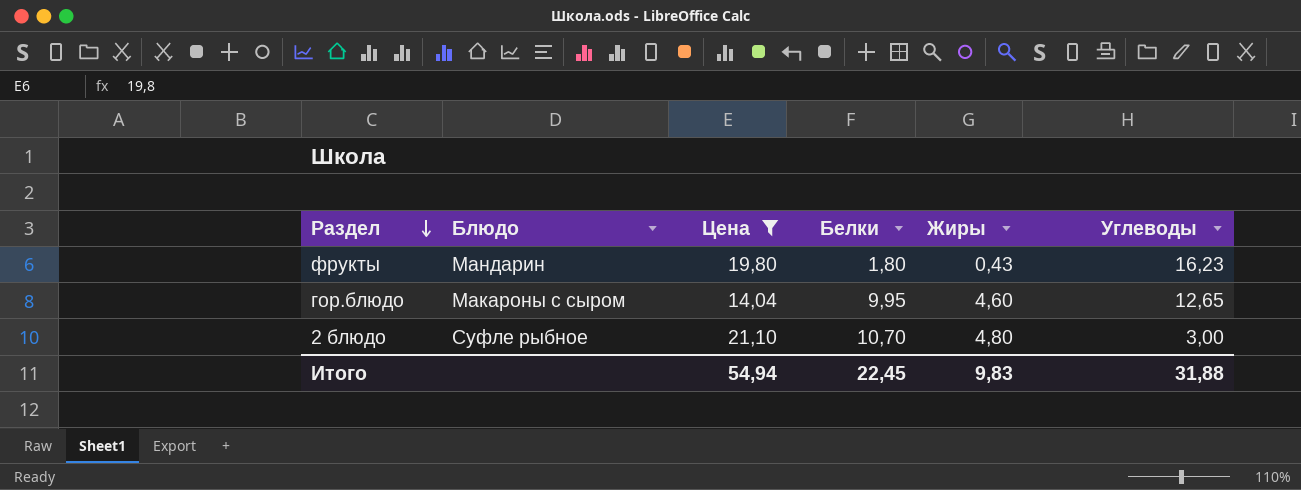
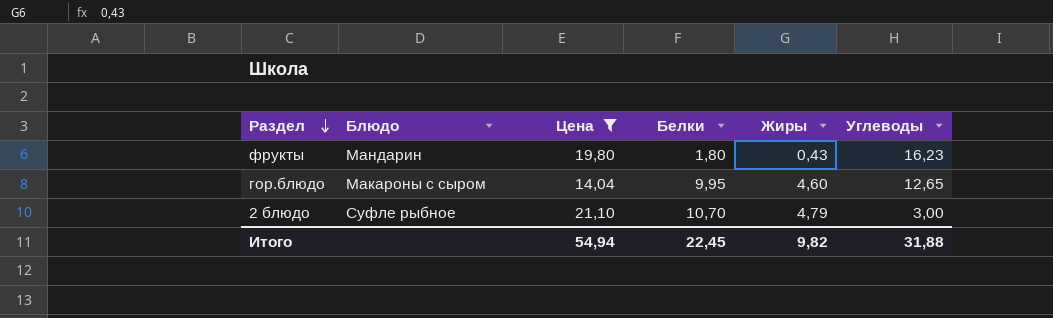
2 блюдо | Жиры: 4,80 -> 4,79
Итого | Жиры: 9,83 -> 9,82

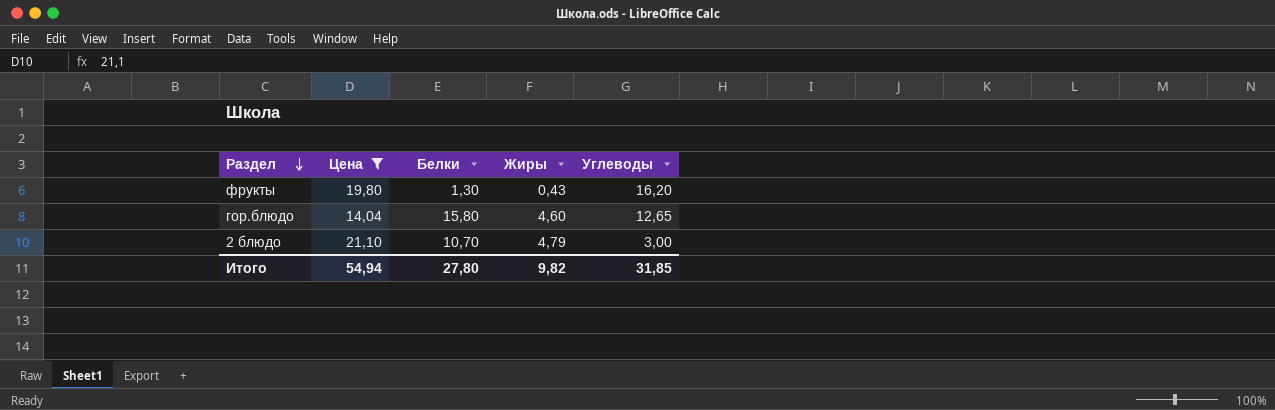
column Блюдо | position: 2 -> none
фрукты | Белки: 1,80 -> 1,30
фрукты | Углеводы: 16,23 -> 16,20
гор.блюдо | Белки: 9,95 -> 15,80
Итого | Белки: 22,45 -> 27,80
Итого | Углеводы: 31,88 -> 31,85

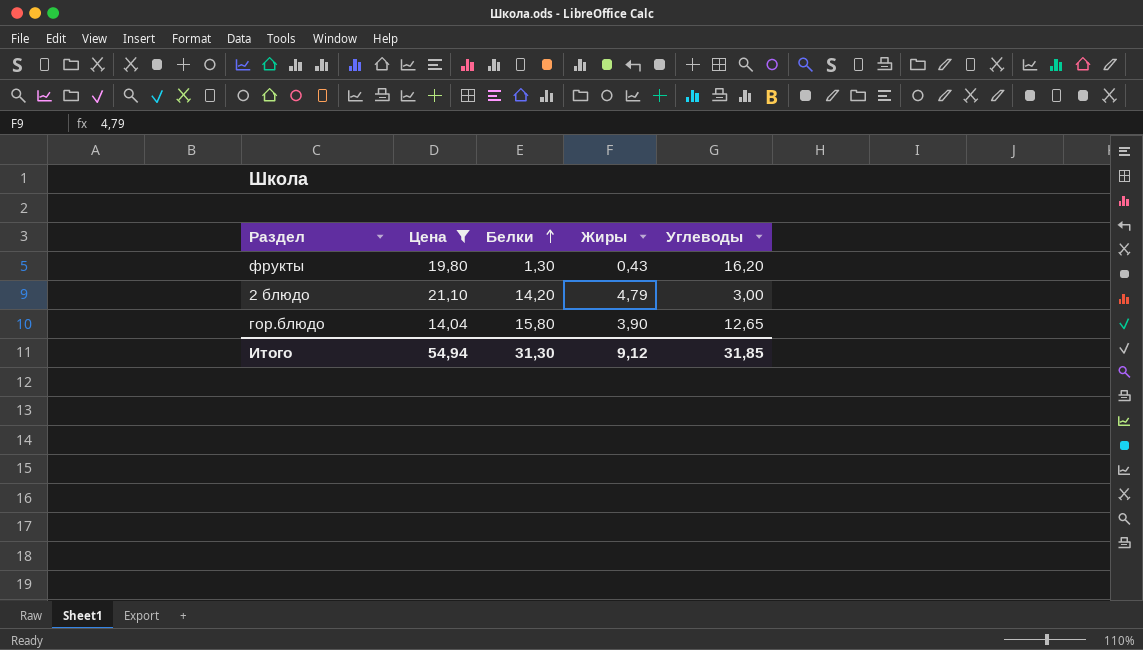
row order: Раздел descending -> Белки ascending
2 блюдо | Белки: 10,70 -> 14,20
гор.блюдо | Жиры: 4,60 -> 3,90
Итого | Белки: 27,80 -> 31,30
Итого | Жиры: 9,82 -> 9,12

